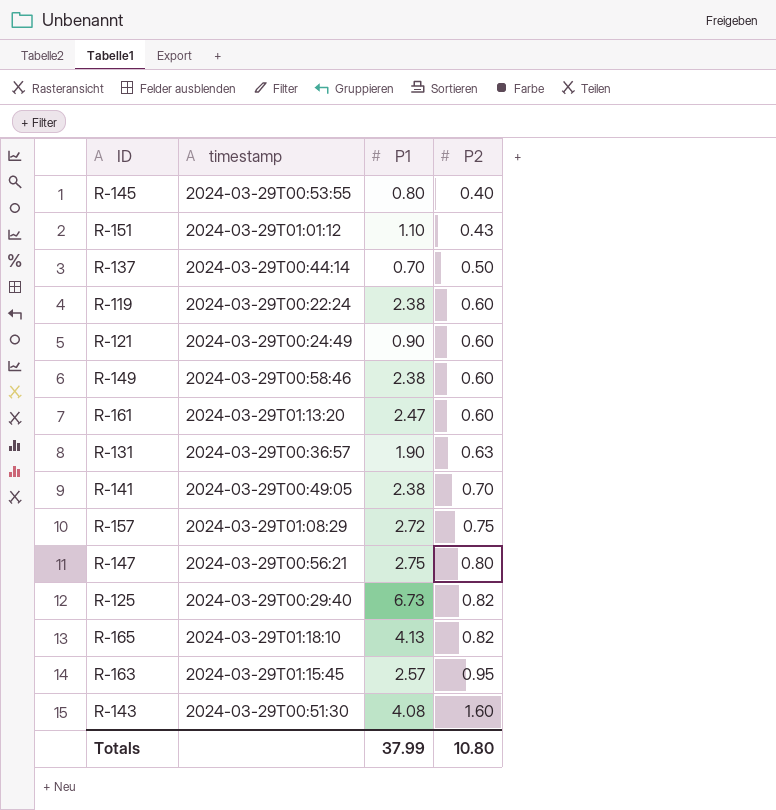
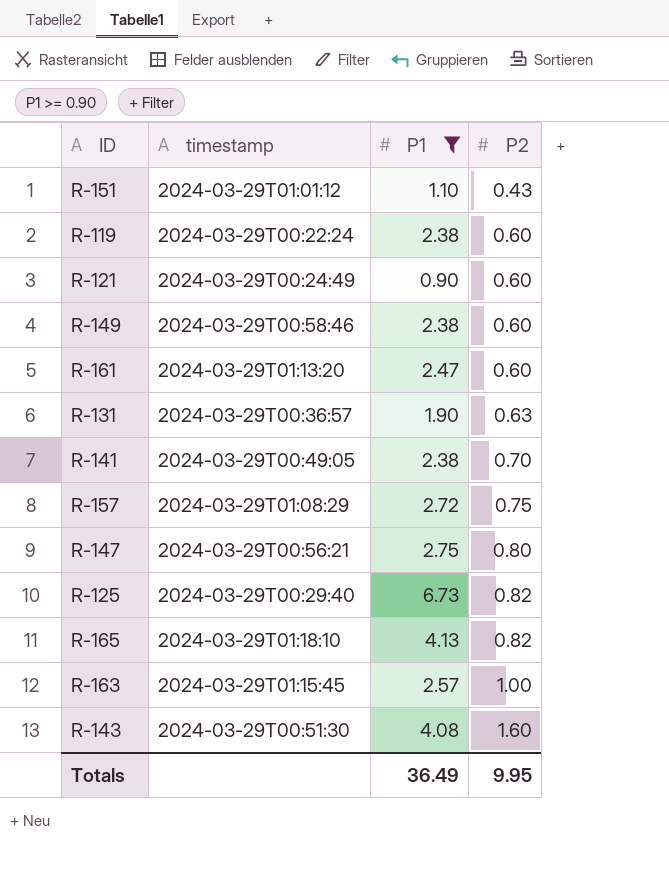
filter: none -> P1 >= 0.90
R-163 | P2: 0.95 -> 1.00
Totals | P1: 37.99 -> 36.49
Totals | P2: 10.80 -> 9.95

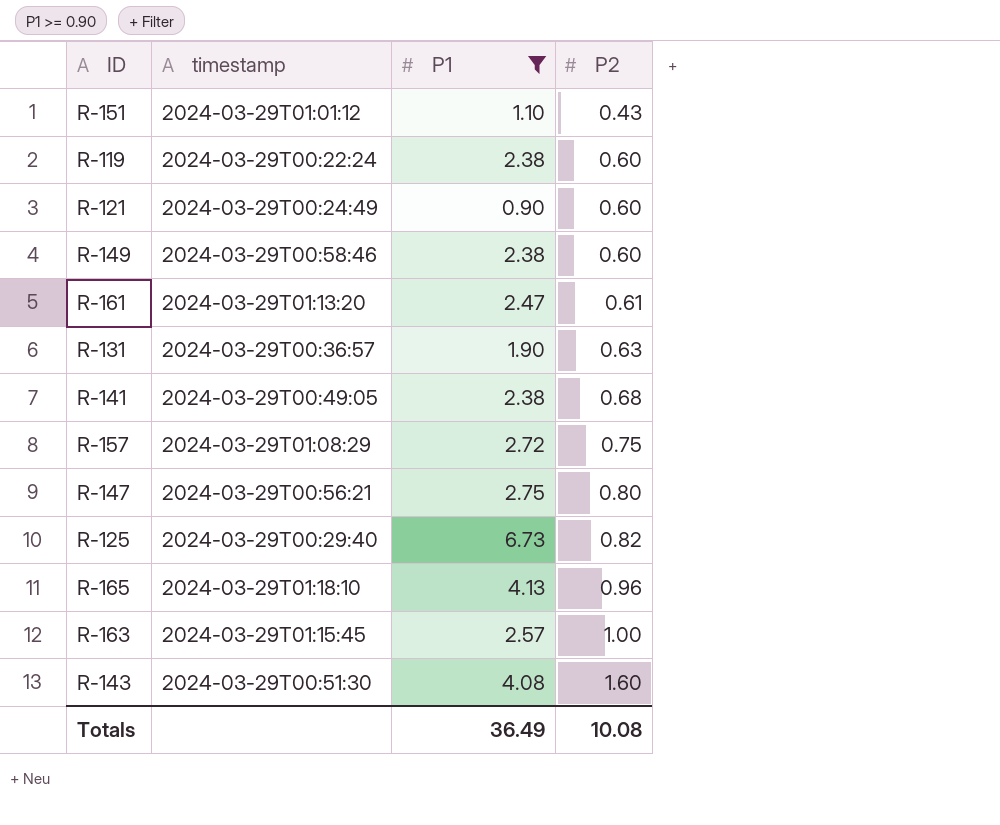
R-161 | P2: 0.60 -> 0.61
R-141 | P2: 0.70 -> 0.68
R-165 | P2: 0.82 -> 0.96
Totals | P2: 9.95 -> 10.08

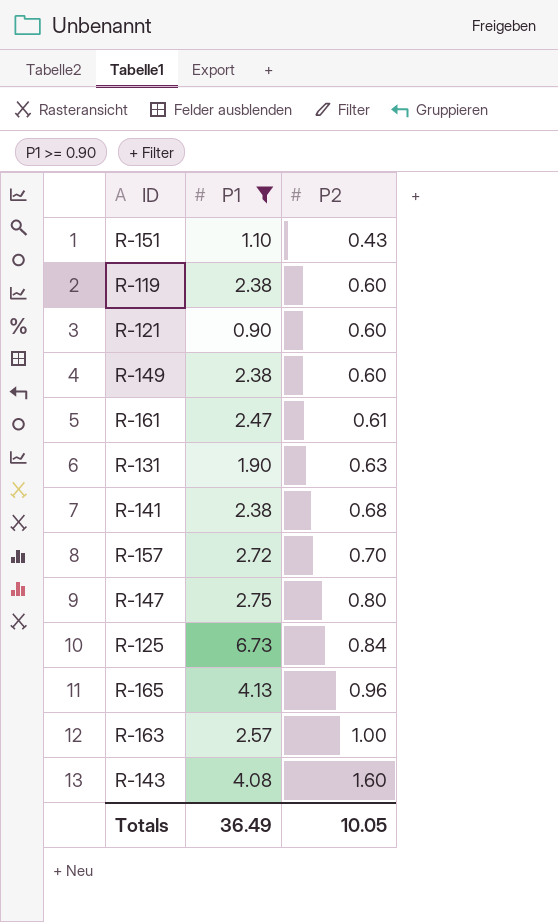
column timestamp | position: 2 -> none
R-157 | P2: 0.75 -> 0.70
R-125 | P2: 0.82 -> 0.84
Totals | P2: 10.08 -> 10.05

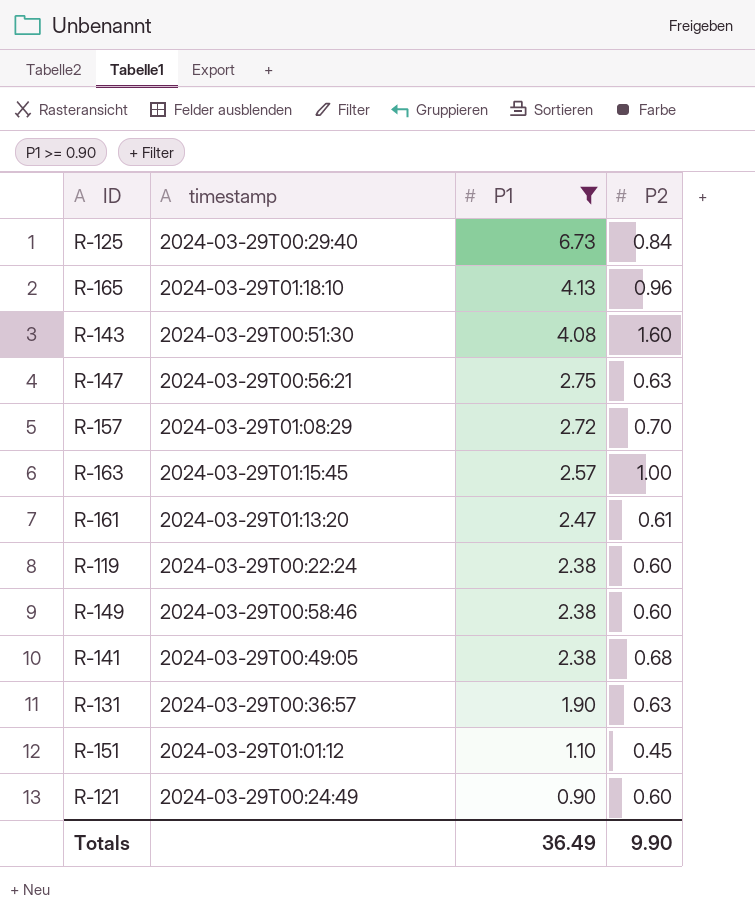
row order: P2 ascending -> P1 descending
column timestamp | position: none -> 2
R-147 | P2: 0.80 -> 0.63
R-151 | P2: 0.43 -> 0.45
Totals | P2: 10.05 -> 9.90

